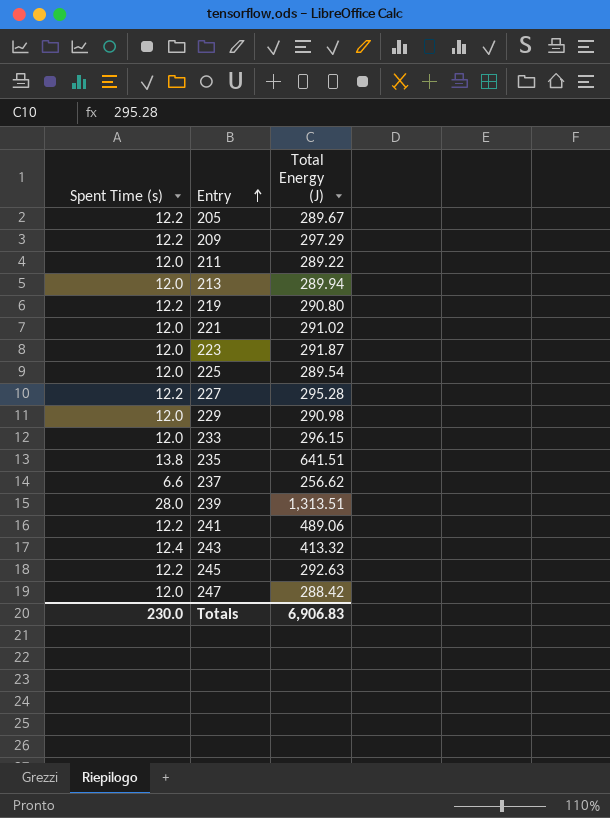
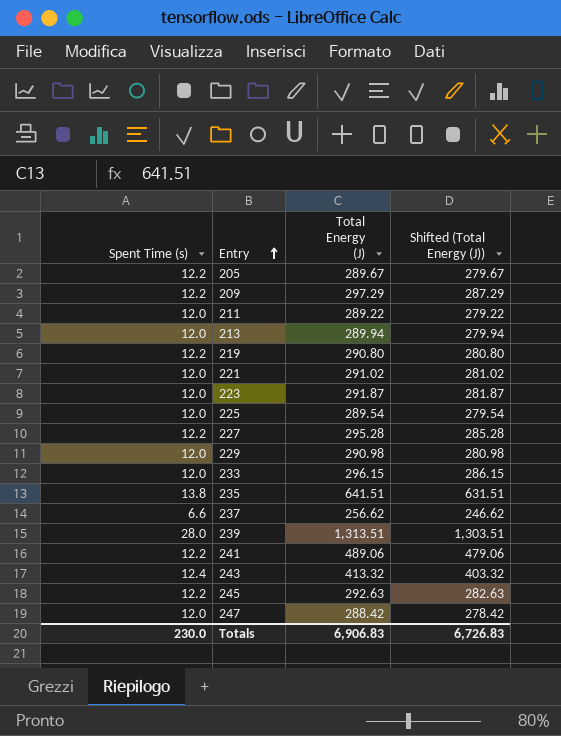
column Shifted (Total Energy (J)) | formula: none -> [Total Energy (J)] - 10

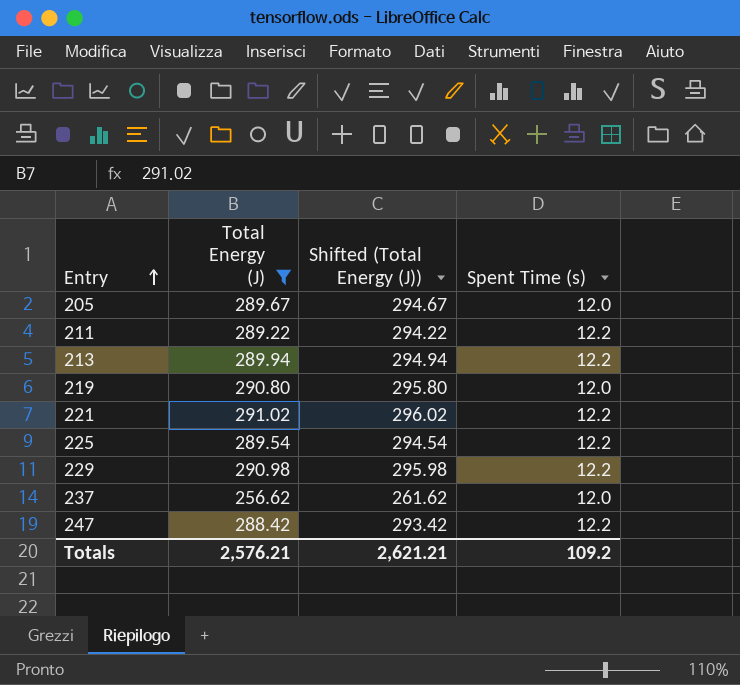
filter: none -> Total Energy (J) <= 291.02
column Shifted (Total Energy (J)) | formula: [Total Energy (J)] - 10 -> [Total Energy (J)] + 5
column Spent Time (s) | position: 1 -> 4
205 | Spent Time (s): 12.2 -> 12.0
211 | Spent Time (s): 12.0 -> 12.2
213 | Spent Time (s): 12.0 -> 12.2
219 | Spent Time (s): 12.2 -> 12.0
221 | Spent Time (s): 12.0 -> 12.2
225 | Spent Time (s): 12.0 -> 12.2
229 | Spent Time (s): 12.0 -> 12.2
237 | Spent Time (s): 6.6 -> 12.0
247 | Spent Time (s): 12.0 -> 12.2
Totals | Total Energy (J): 6,906.83 -> 2,576.21
Totals | Shifted (Total Energy (J)): 6,726.83 -> 2,621.21
Totals | Spent Time (s): 230.0 -> 109.2

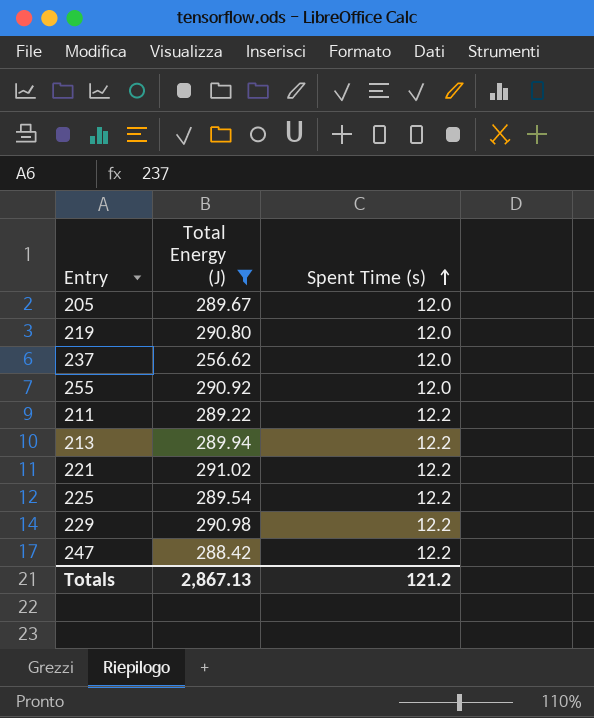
row order: Entry ascending -> Spent Time (s) ascending
column Shifted (Total Energy (J)) | formula: [Total Energy (J)] + 5 -> none
row 255: none -> 290.92 | 12.0
Totals | Total Energy (J): 2,576.21 -> 2,867.13
Totals | Spent Time (s): 109.2 -> 121.2

